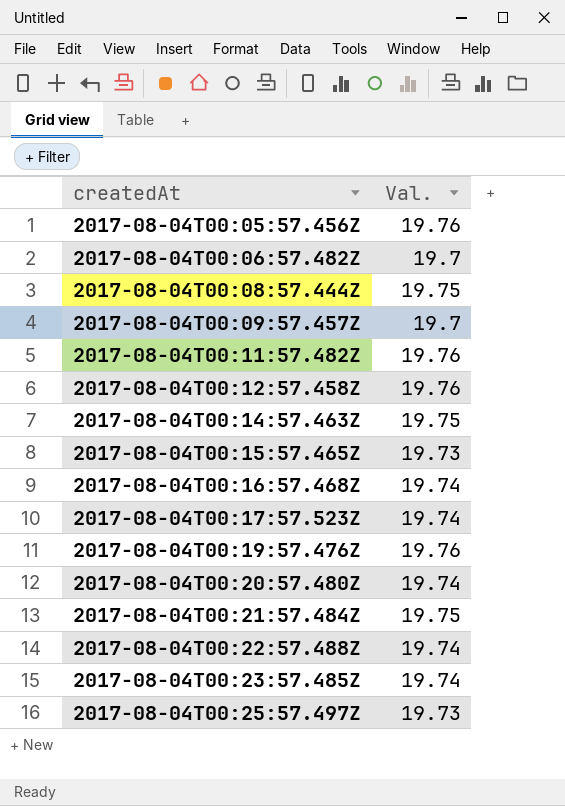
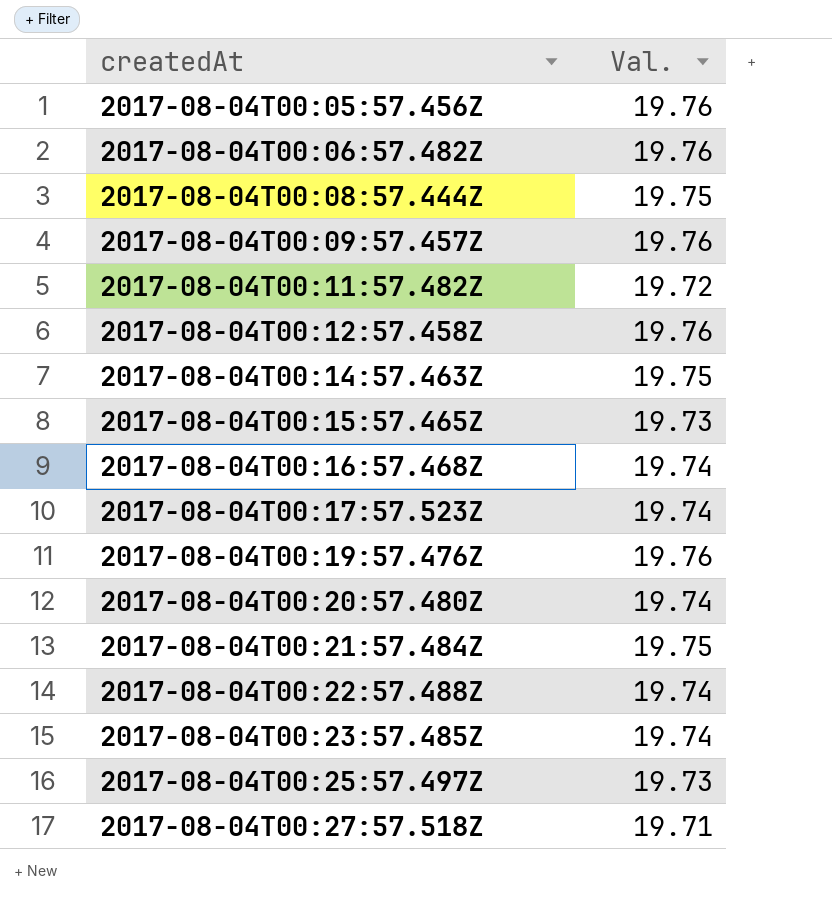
2017-08-04T00:06:57.482Z | Val.: 19.7 -> 19.76
2017-08-04T00:09:57.457Z | Val.: 19.7 -> 19.76
2017-08-04T00:11:57.482Z | Val.: 19.76 -> 19.72
row 2017-08-04T00:27:57.518Z: none -> 19.71

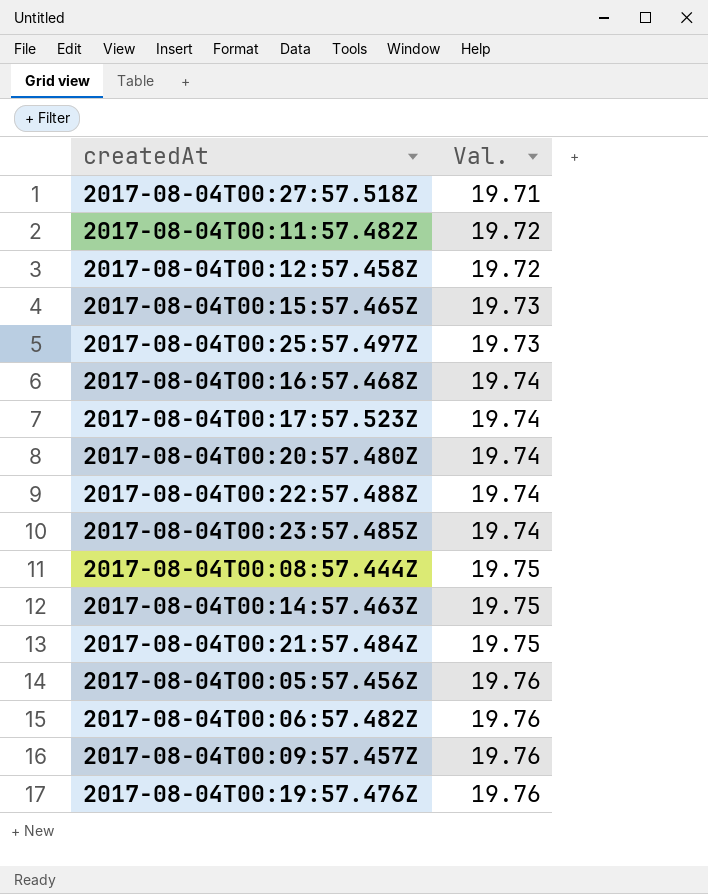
row order: createdAt ascending -> Val. ascending
2017-08-04T00:12:57.458Z | Val.: 19.76 -> 19.72

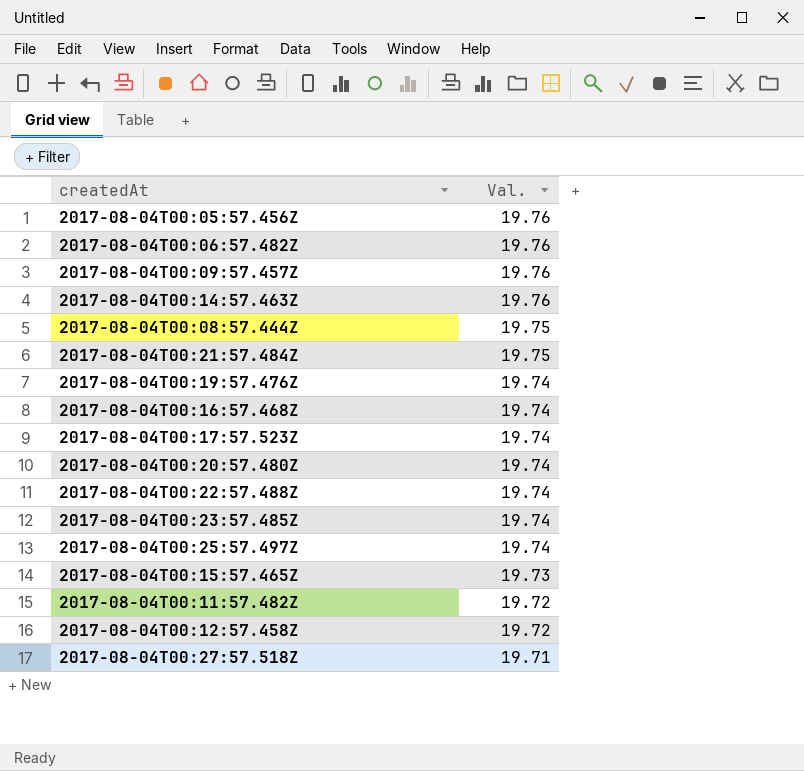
row order: Val. ascending -> Val. descending
2017-08-04T00:14:57.463Z | Val.: 19.75 -> 19.76
2017-08-04T00:19:57.476Z | Val.: 19.76 -> 19.74
2017-08-04T00:25:57.497Z | Val.: 19.73 -> 19.74

